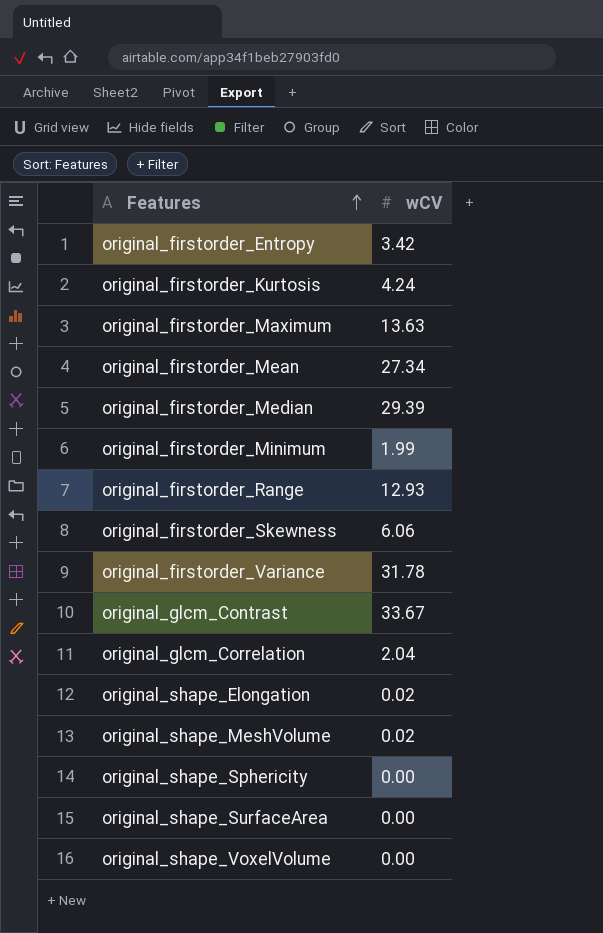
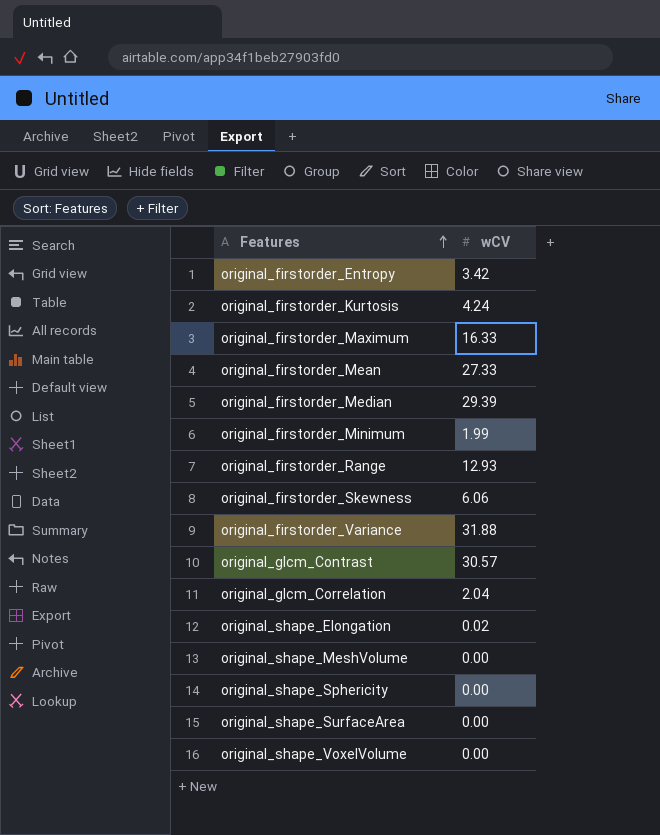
original_firstorder_Maximum | wCV: 13.63 -> 16.33
original_firstorder_Mean | wCV: 27.34 -> 27.33
original_firstorder_Variance | wCV: 31.78 -> 31.88
original_glcm_Contrast | wCV: 33.67 -> 30.57
original_shape_MeshVolume | wCV: 0.02 -> 0.00

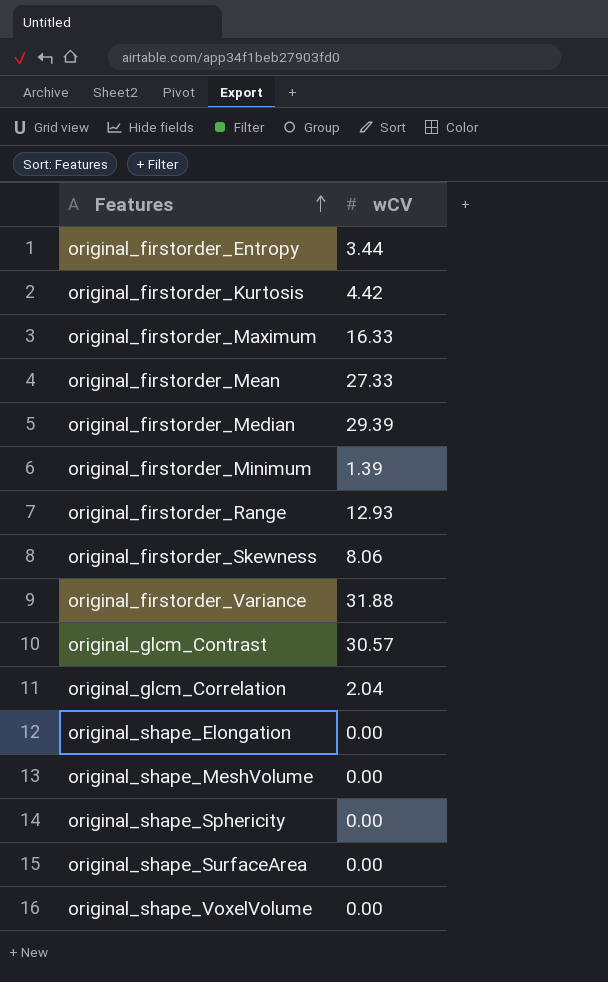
original_firstorder_Entropy | wCV: 3.42 -> 3.44
original_firstorder_Kurtosis | wCV: 4.24 -> 4.42
original_firstorder_Minimum | wCV: 1.99 -> 1.39
original_firstorder_Skewness | wCV: 6.06 -> 8.06
original_shape_Elongation | wCV: 0.02 -> 0.00

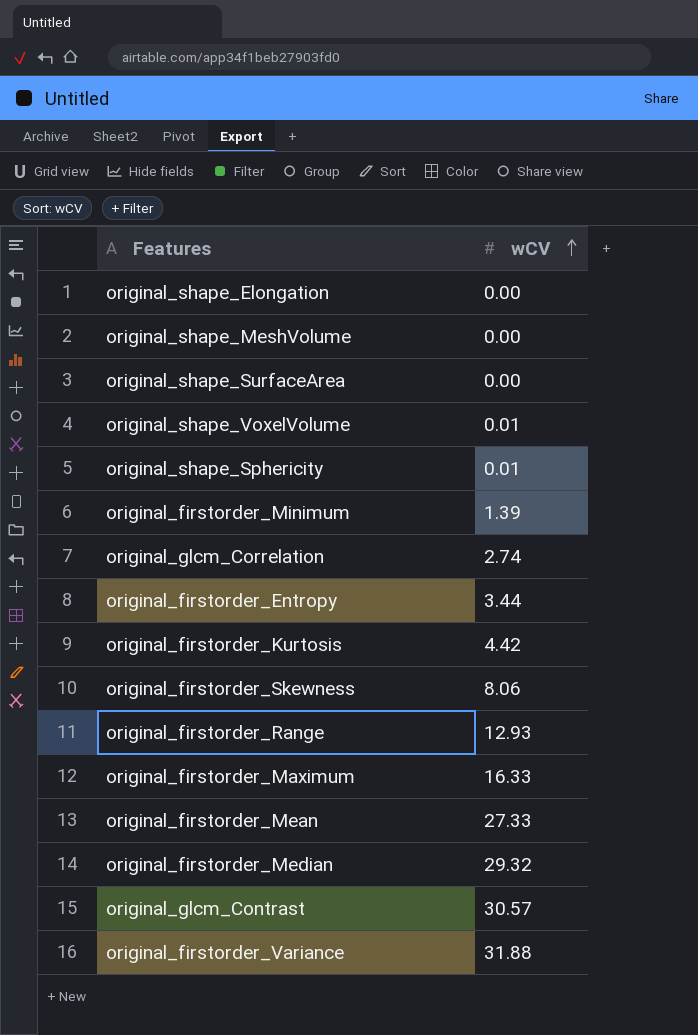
row order: Features ascending -> wCV ascending
original_shape_VoxelVolume | wCV: 0.00 -> 0.01
original_shape_Sphericity | wCV: 0.00 -> 0.01
original_glcm_Correlation | wCV: 2.04 -> 2.74
original_firstorder_Median | wCV: 29.39 -> 29.32

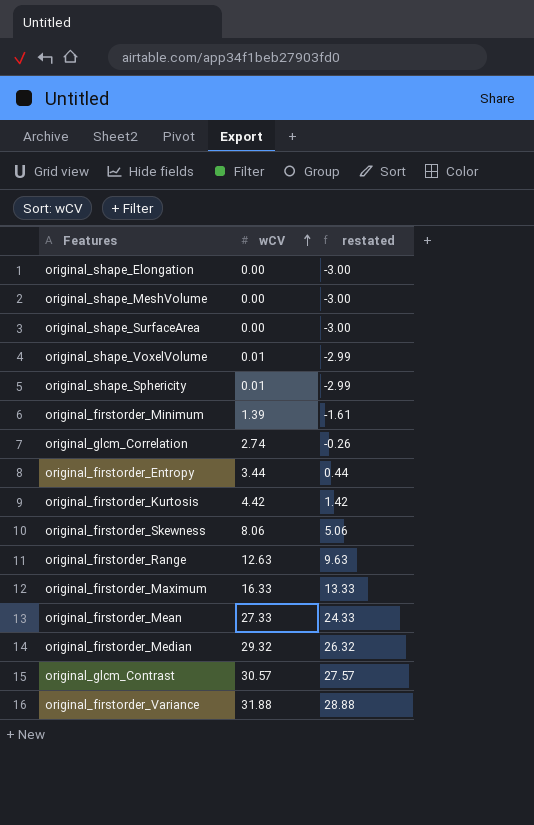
column restated | formula: none -> [wCV] - 3
original_firstorder_Range | wCV: 12.93 -> 12.63

